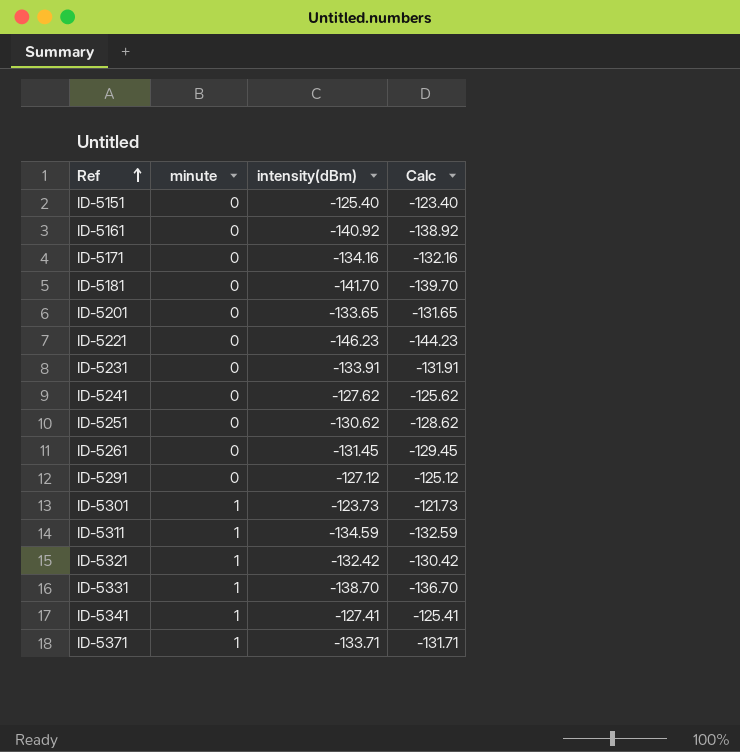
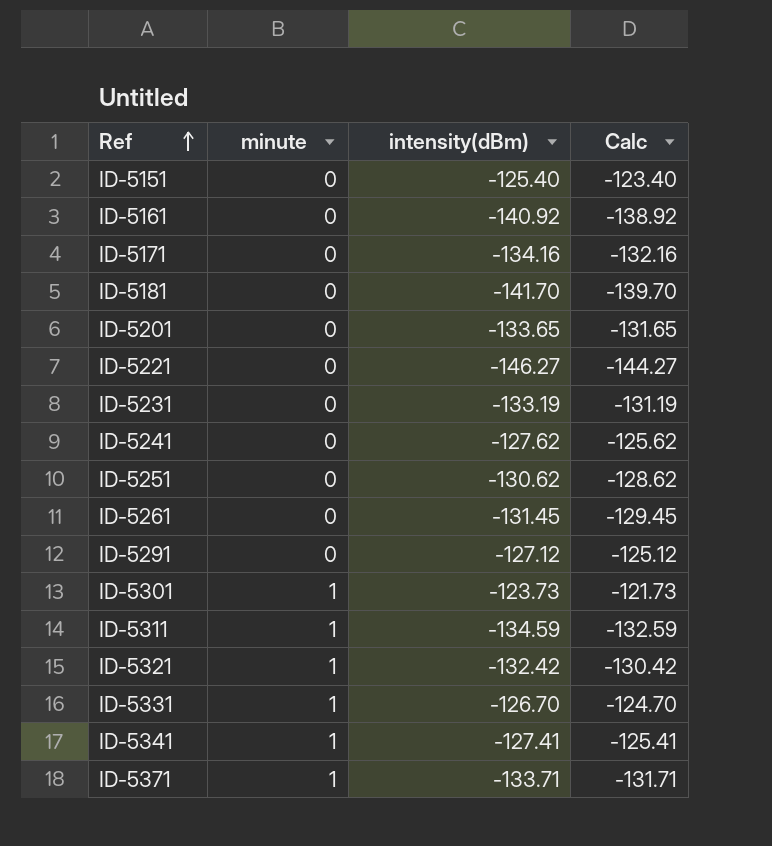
ID-5221 | intensity(dBm): -146.23 -> -146.27
ID-5221 | Calc: -144.23 -> -144.27
ID-5231 | intensity(dBm): -133.91 -> -133.19
ID-5231 | Calc: -131.91 -> -131.19
ID-5331 | intensity(dBm): -138.70 -> -126.70
ID-5331 | Calc: -136.70 -> -124.70

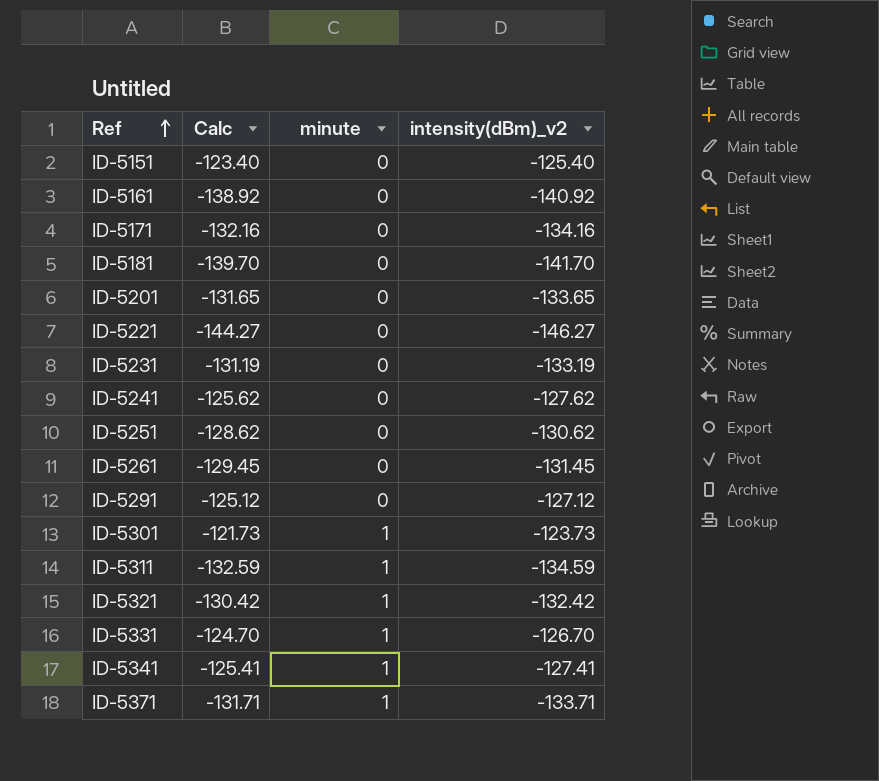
column Calc | position: 4 -> 2
column name: intensity(dBm) -> intensity(dBm)_v2

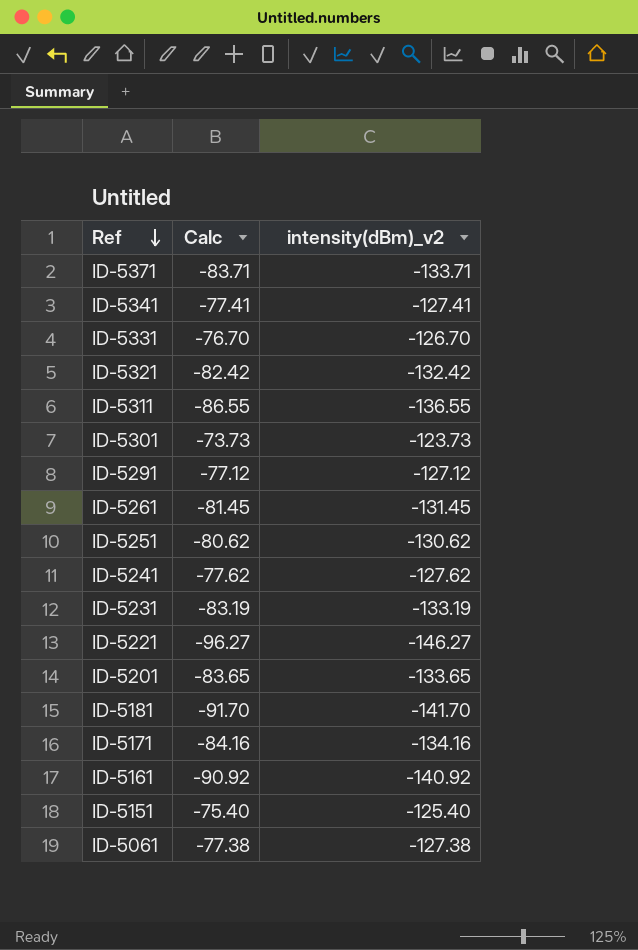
row order: Ref ascending -> Ref descending
column minute | position: 3 -> none
column Calc | formula: [intensity(dBm)_v2] + 2 -> [intensity(dBm)_v2] + 50
ID-5311 | intensity(dBm)_v2: -134.59 -> -136.55
row ID-5061: none -> -77.38 | -127.38

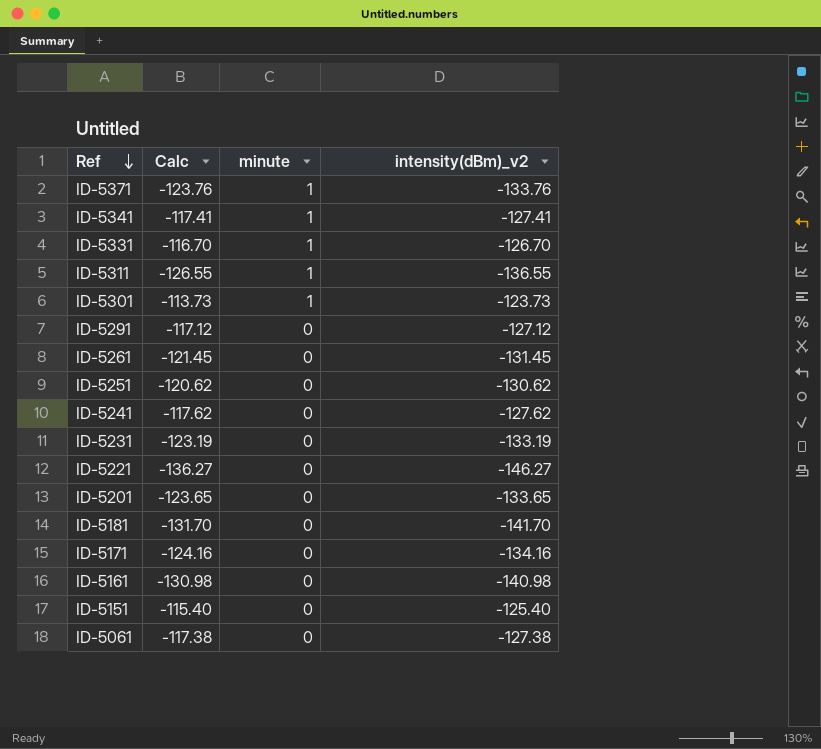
column Calc | formula: [intensity(dBm)_v2] + 50 -> [intensity(dBm)_v2] + 10
column minute | position: none -> 3
row ID-5321: -82.42 | -132.42 -> none
ID-5371 | intensity(dBm)_v2: -133.71 -> -133.76
ID-5161 | intensity(dBm)_v2: -140.92 -> -140.98

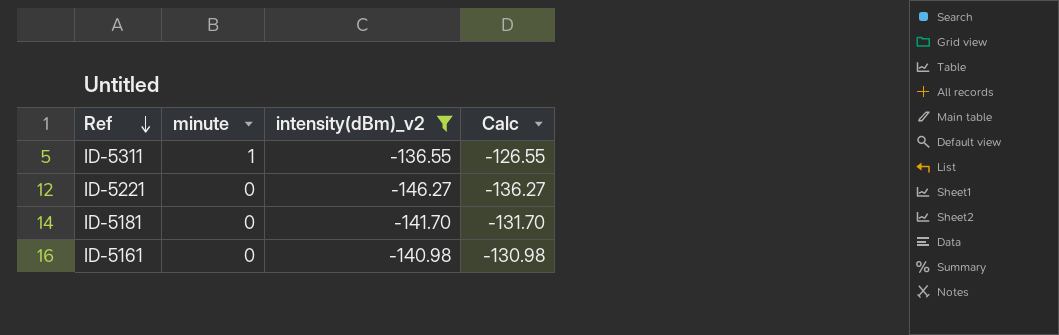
filter: none -> intensity(dBm)_v2 <= -136.55
column Calc | position: 2 -> 4

